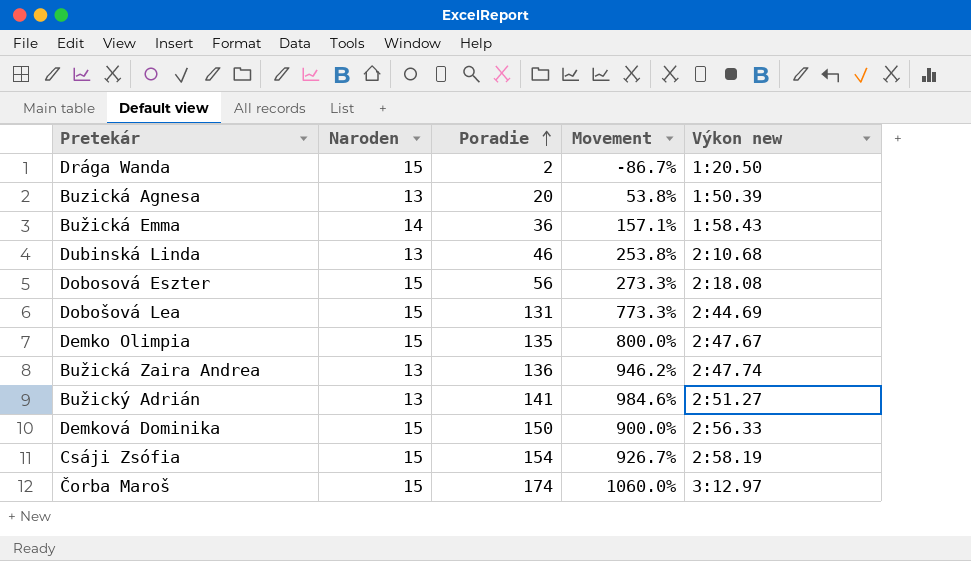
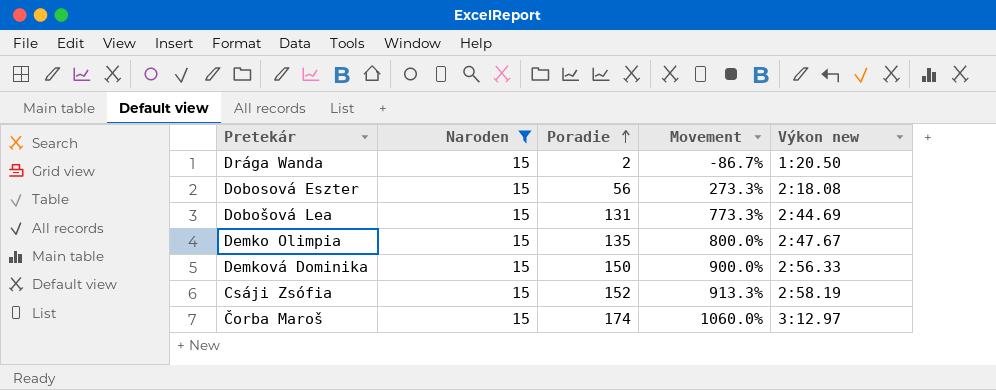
filter: none -> Naroden = 15
Csáji Zsófia | Poradie: 154 -> 152
Csáji Zsófia | Movement: 926.7% -> 913.3%

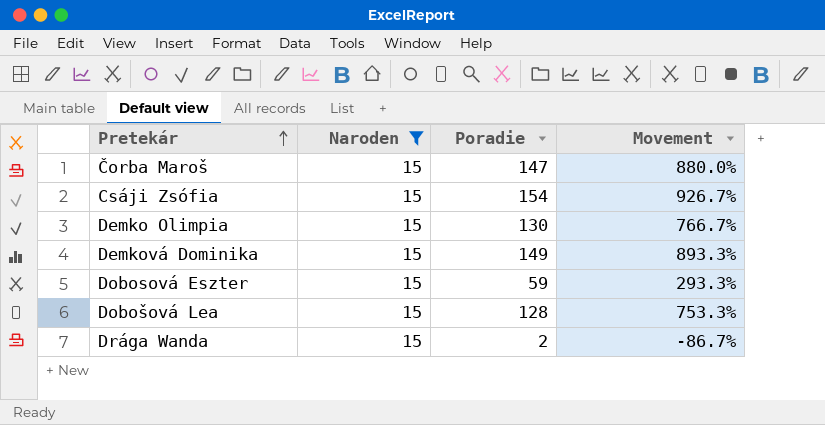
row order: Poradie ascending -> Pretekár ascending
column Výkon new | position: 5 -> none
Čorba Maroš | Poradie: 174 -> 147
Čorba Maroš | Movement: 1060.0% -> 880.0%
Csáji Zsófia | Poradie: 152 -> 154
Csáji Zsófia | Movement: 913.3% -> 926.7%
Demko Olimpia | Poradie: 135 -> 130
Demko Olimpia | Movement: 800.0% -> 766.7%
Demková Dominika | Poradie: 150 -> 149
Demková Dominika | Movement: 900.0% -> 893.3%
Dobosová Eszter | Poradie: 56 -> 59
Dobosová Eszter | Movement: 273.3% -> 293.3%
Dobošová Lea | Poradie: 131 -> 128
Dobošová Lea | Movement: 773.3% -> 753.3%

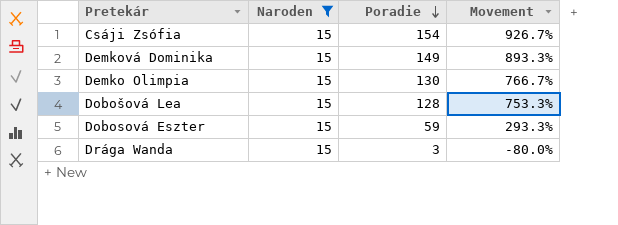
row order: Pretekár ascending -> Poradie descending
row Čorba Maroš: 15 | 147 | 880.0% -> none
Drága Wanda | Poradie: 2 -> 3
Drága Wanda | Movement: -86.7% -> -80.0%

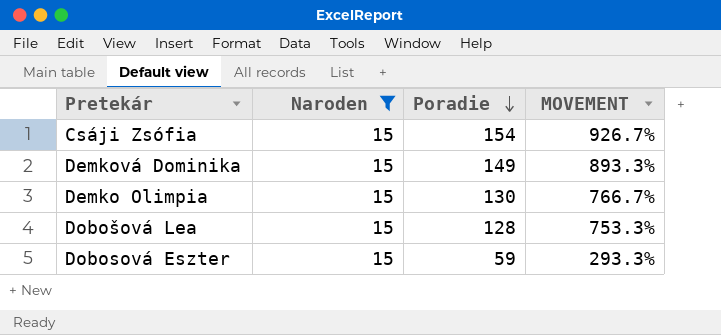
column name: Movement -> MOVEMENT
row Drága Wanda: 15 | 3 | -80.0% -> none

